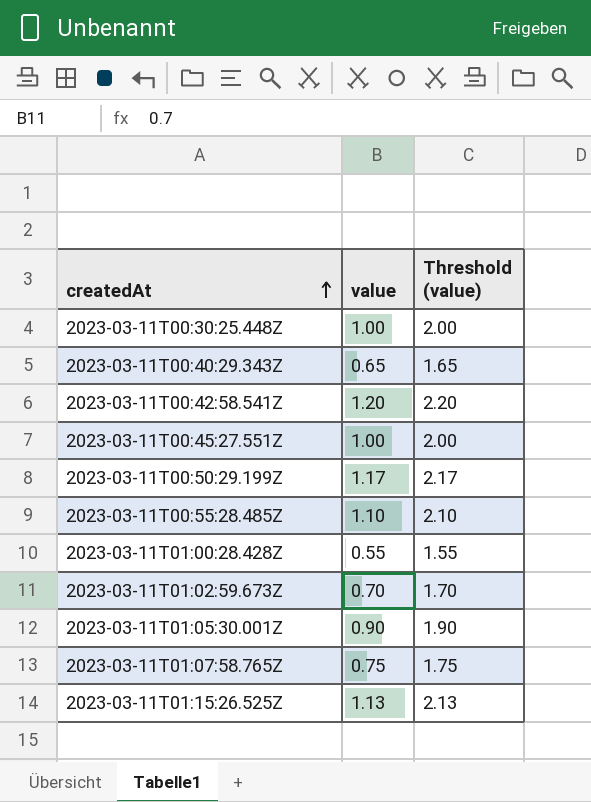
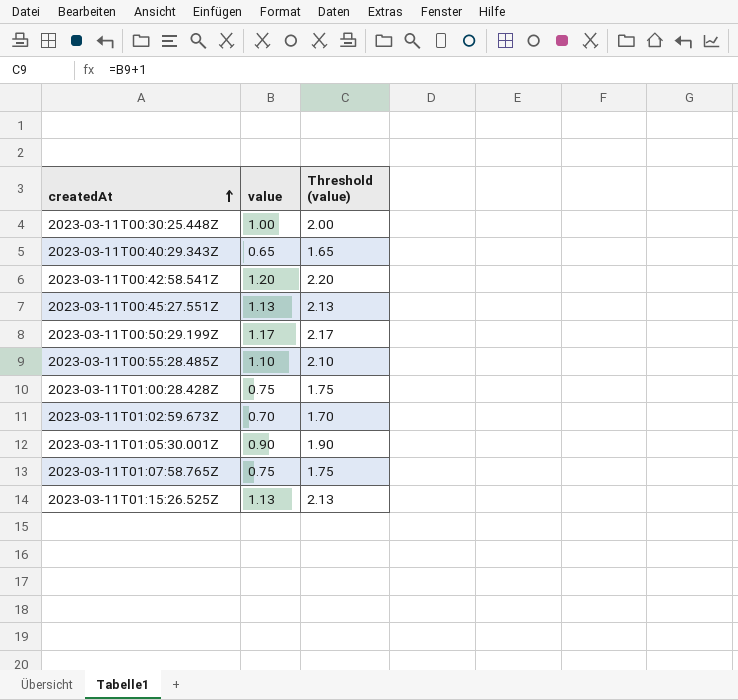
2023-03-11T00:45:27.551Z | value: 1.00 -> 1.13
2023-03-11T00:45:27.551Z | Threshold (value): 2.00 -> 2.13
2023-03-11T01:00:28.428Z | value: 0.55 -> 0.75
2023-03-11T01:00:28.428Z | Threshold (value): 1.55 -> 1.75

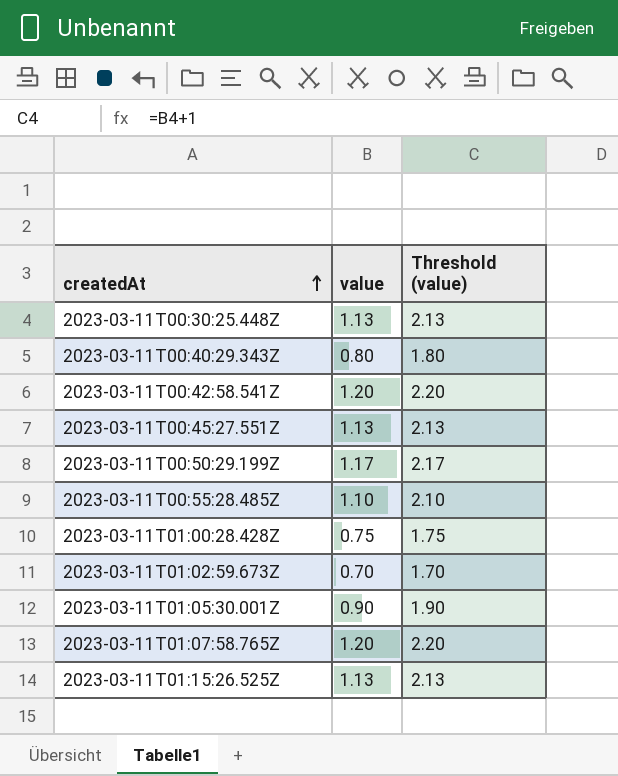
2023-03-11T00:30:25.448Z | value: 1.00 -> 1.13
2023-03-11T00:30:25.448Z | Threshold (value): 2.00 -> 2.13
2023-03-11T00:40:29.343Z | value: 0.65 -> 0.80
2023-03-11T00:40:29.343Z | Threshold (value): 1.65 -> 1.80
2023-03-11T01:07:58.765Z | value: 0.75 -> 1.20
2023-03-11T01:07:58.765Z | Threshold (value): 1.75 -> 2.20

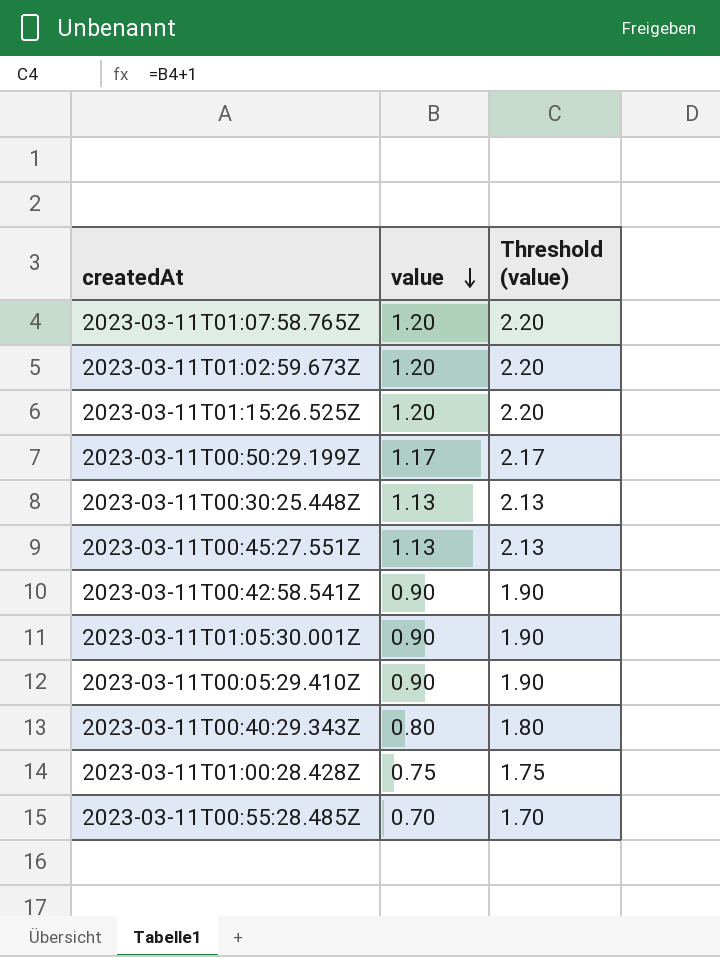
row order: createdAt ascending -> value descending
2023-03-11T01:02:59.673Z | value: 0.70 -> 1.20
2023-03-11T01:02:59.673Z | Threshold (value): 1.70 -> 2.20
2023-03-11T01:15:26.525Z | value: 1.13 -> 1.20
2023-03-11T01:15:26.525Z | Threshold (value): 2.13 -> 2.20
2023-03-11T00:42:58.541Z | value: 1.20 -> 0.90
2023-03-11T00:42:58.541Z | Threshold (value): 2.20 -> 1.90
row 2023-03-11T00:05:29.410Z: none -> 0.90 | 1.90
2023-03-11T00:55:28.485Z | value: 1.10 -> 0.70
2023-03-11T00:55:28.485Z | Threshold (value): 2.10 -> 1.70

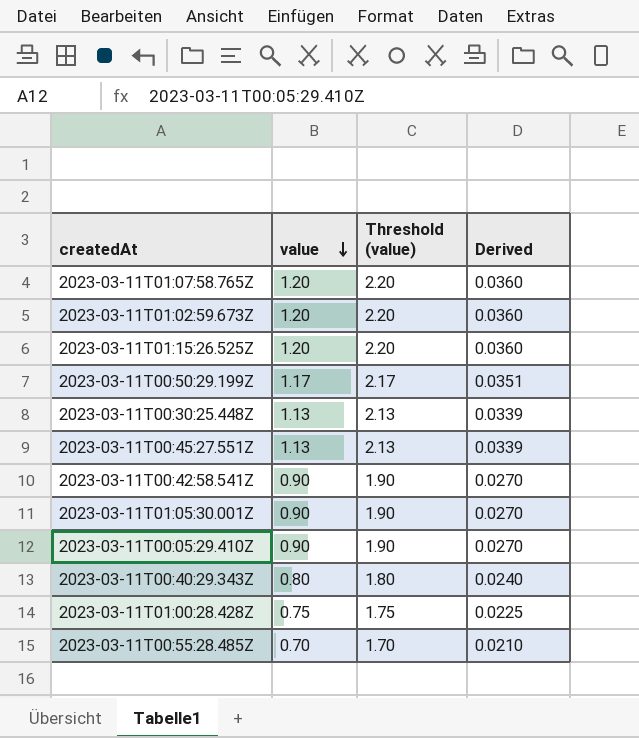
column Derived | formula: none -> [value] * 0.03

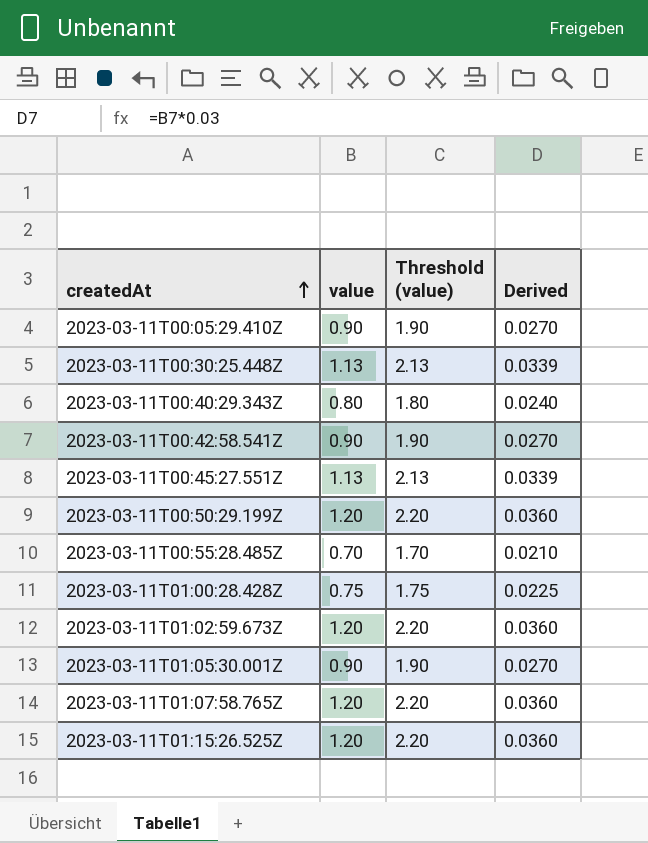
row order: value descending -> createdAt ascending
2023-03-11T00:50:29.199Z | value: 1.17 -> 1.20
2023-03-11T00:50:29.199Z | Threshold (value): 2.17 -> 2.20
2023-03-11T00:50:29.199Z | Derived: 0.0351 -> 0.0360

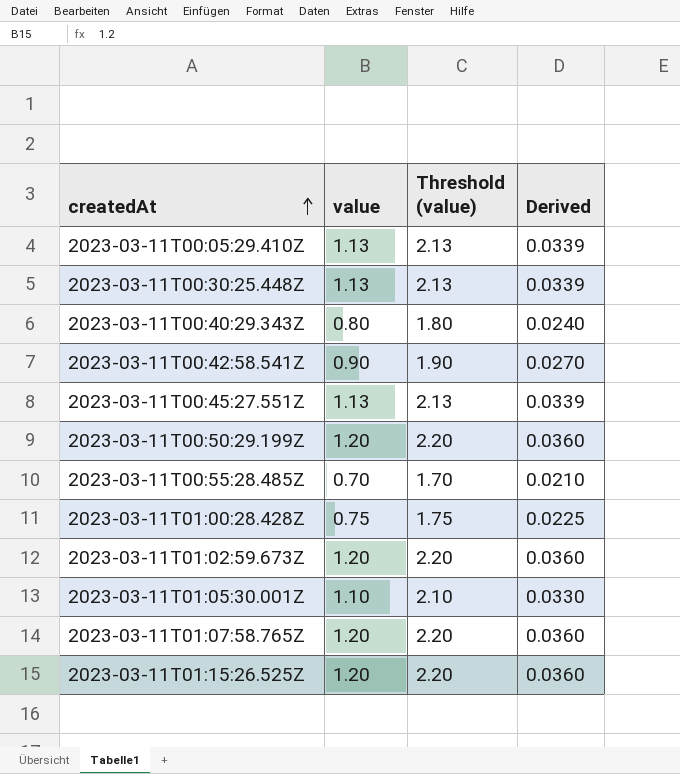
2023-03-11T00:05:29.410Z | value: 0.90 -> 1.13
2023-03-11T00:05:29.410Z | Threshold (value): 1.90 -> 2.13
2023-03-11T00:05:29.410Z | Derived: 0.0270 -> 0.0339
2023-03-11T01:05:30.001Z | value: 0.90 -> 1.10
2023-03-11T01:05:30.001Z | Threshold (value): 1.90 -> 2.10
2023-03-11T01:05:30.001Z | Derived: 0.0270 -> 0.0330

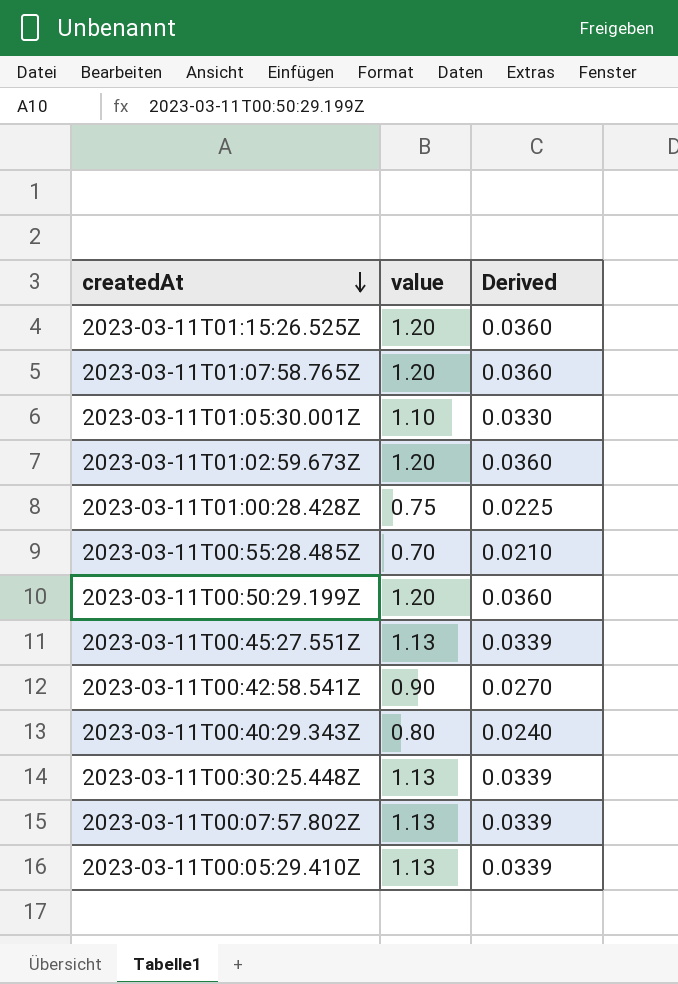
row order: createdAt ascending -> createdAt descending
column Threshold (value) | formula: [value] + 1 -> none
row 2023-03-11T00:07:57.802Z: none -> 1.13 | 0.0339

